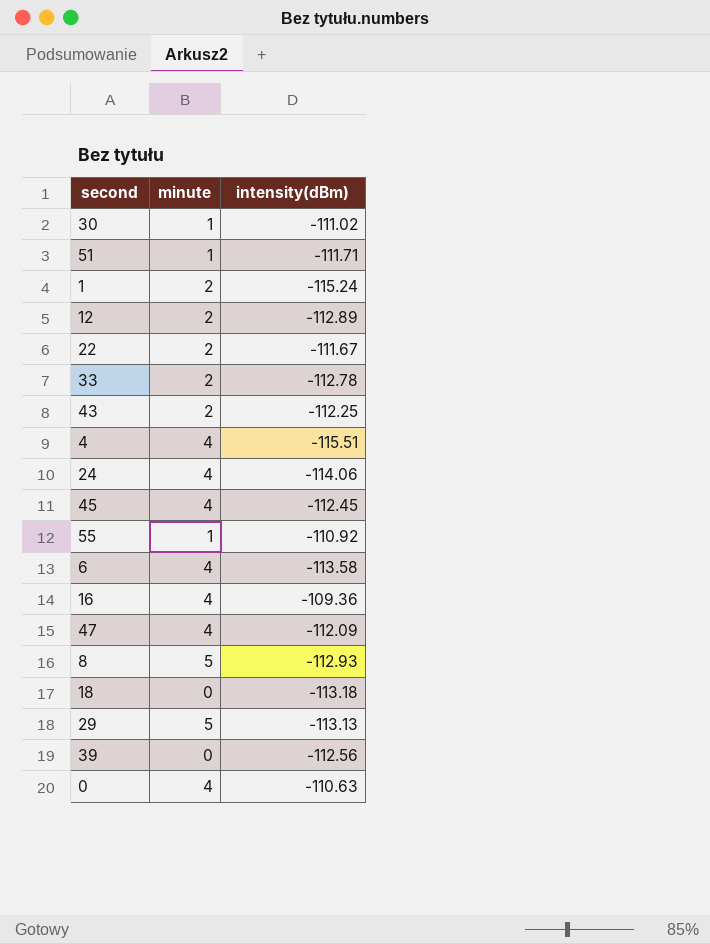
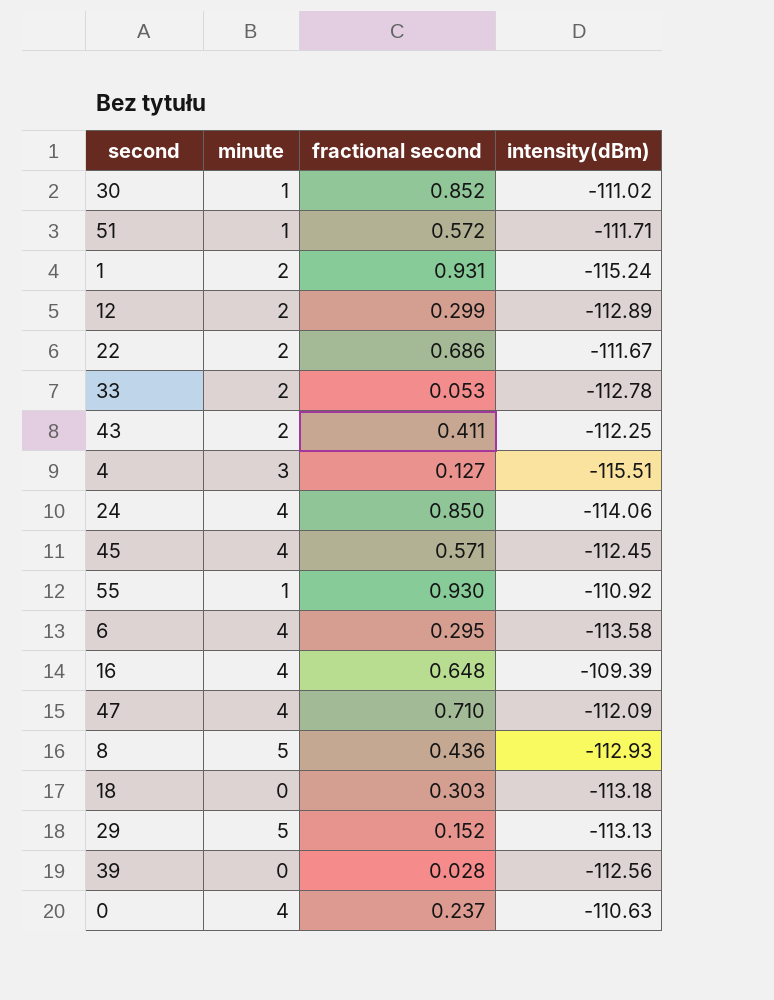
column fractional second | position: none -> 3
4 | minute: 4 -> 3
16 | intensity(dBm): -109.36 -> -109.39

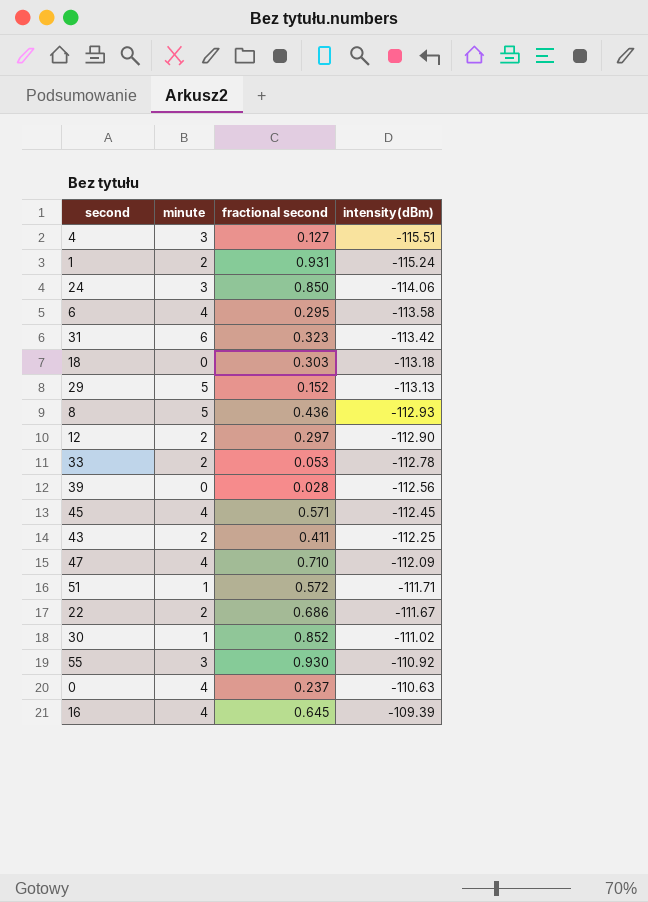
row order: none -> intensity(dBm) ascending
24 | minute: 4 -> 3
row 31: none -> 6 | 0.323 | -113.42
12 | fractional second: 0.299 -> 0.297
12 | intensity(dBm): -112.89 -> -112.90
55 | minute: 1 -> 3
16 | fractional second: 0.648 -> 0.645

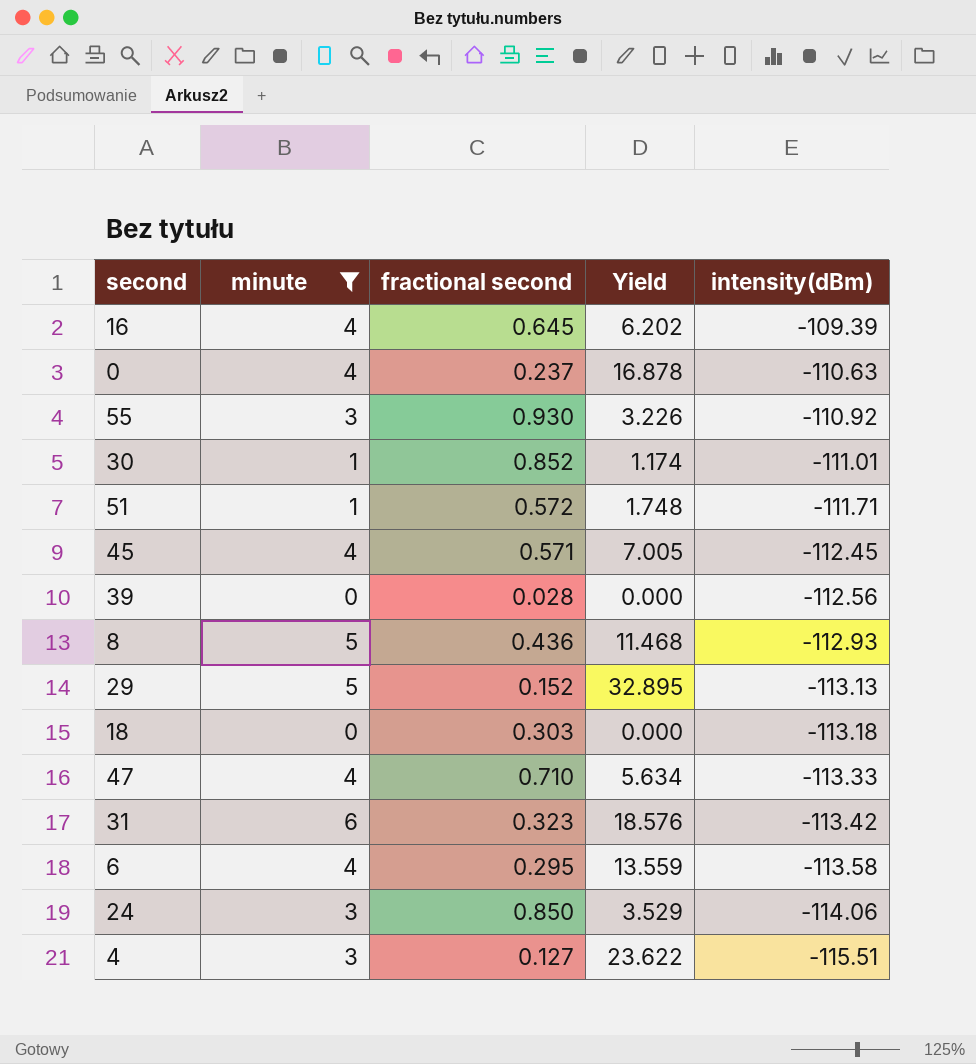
filter: none -> minute != 2
row order: intensity(dBm) ascending -> intensity(dBm) descending
column Yield | formula: none -> [minute] / [fractional second]
30 | intensity(dBm): -111.02 -> -111.01
47 | intensity(dBm): -112.09 -> -113.33

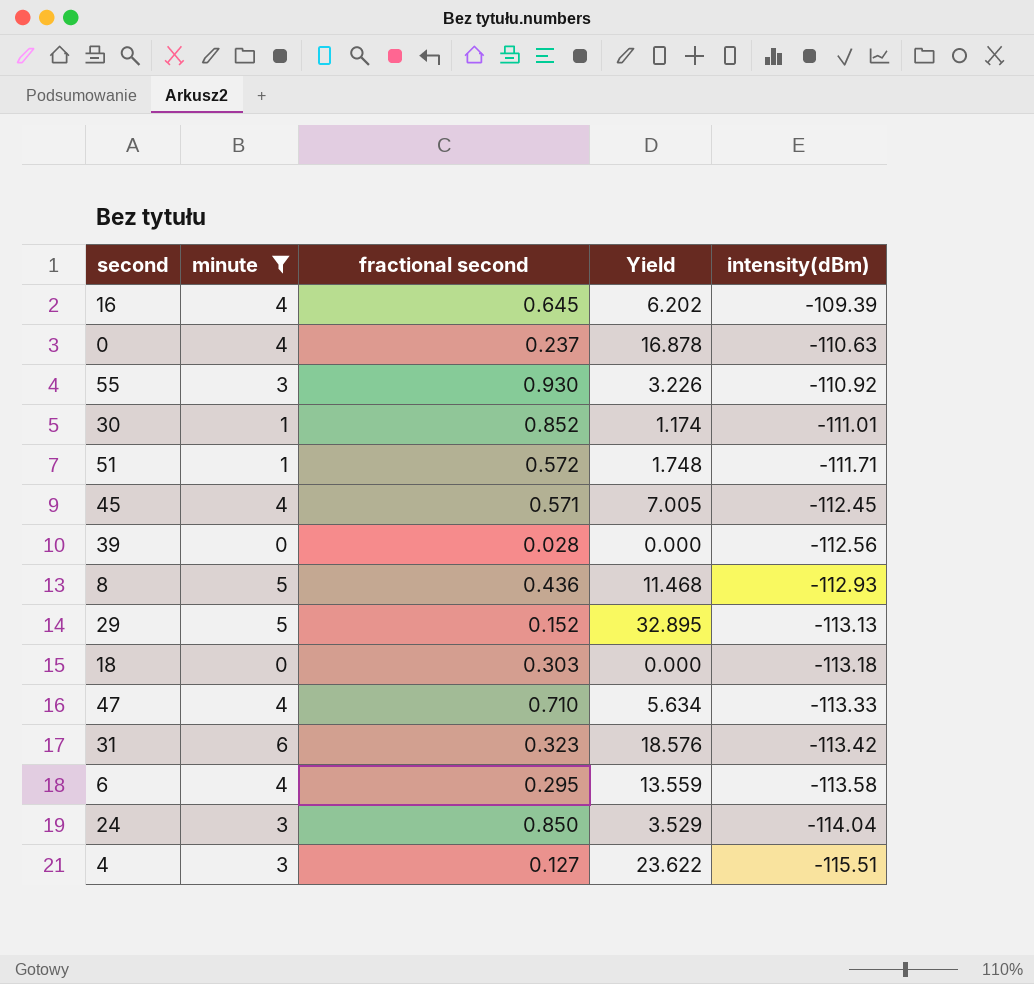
24 | intensity(dBm): -114.06 -> -114.04

